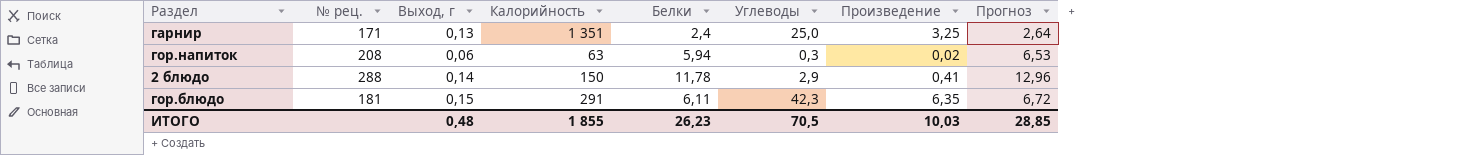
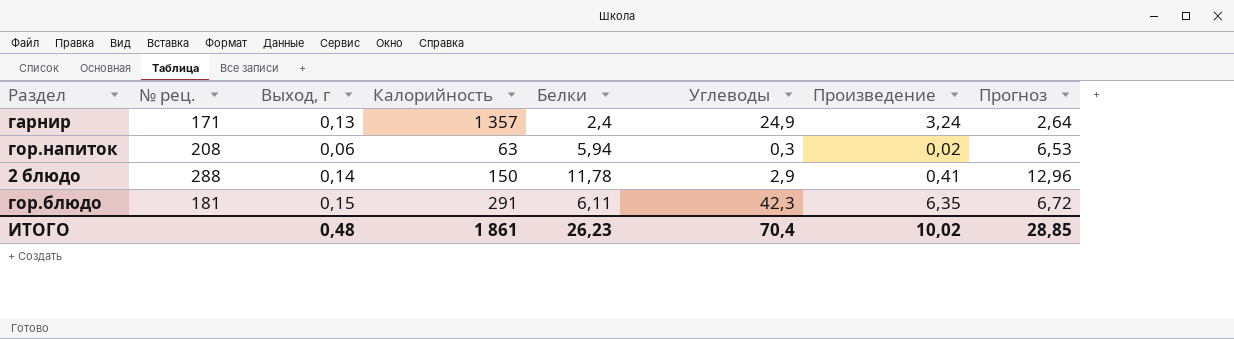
гарнир | Калорийность: 1 351 -> 1 357
гарнир | Углеводы: 25,0 -> 24,9
гарнир | Произведение: 3,25 -> 3,24
ИТОГО | Калорийность: 1 855 -> 1 861
ИТОГО | Углеводы: 70,5 -> 70,4
ИТОГО | Произведение: 10,03 -> 10,02

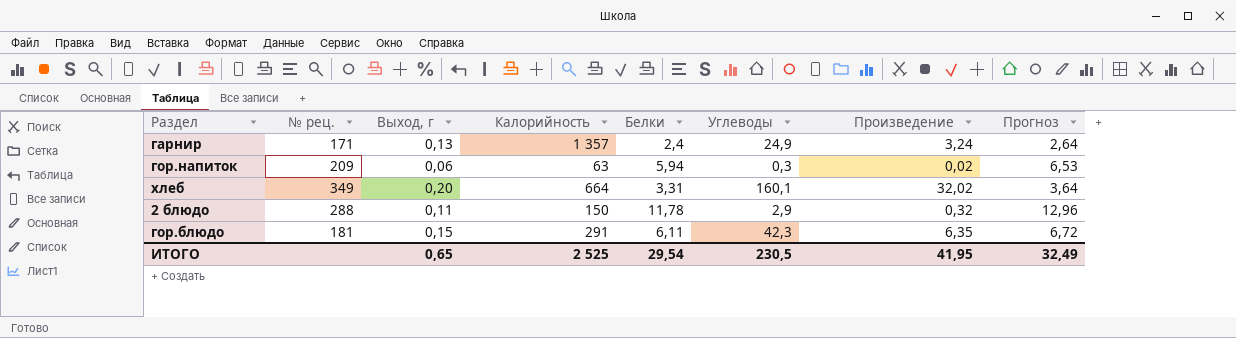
гор.напиток | № рец.: 208 -> 209
row хлеб: none -> 349 | 0,20 | 664 | 3,31 | 160,1 | 32,02 | 3,64
2 блюдо | Выход, г: 0,14 -> 0,11
2 блюдо | Произведение: 0,41 -> 0,32
ИТОГО | Выход, г: 0,48 -> 0,65
ИТОГО | Калорийность: 1 861 -> 2 525
ИТОГО | Белки: 26,23 -> 29,54
ИТОГО | Углеводы: 70,4 -> 230,5
ИТОГО | Произведение: 10,02 -> 41,95
ИТОГО | Прогноз: 28,85 -> 32,49

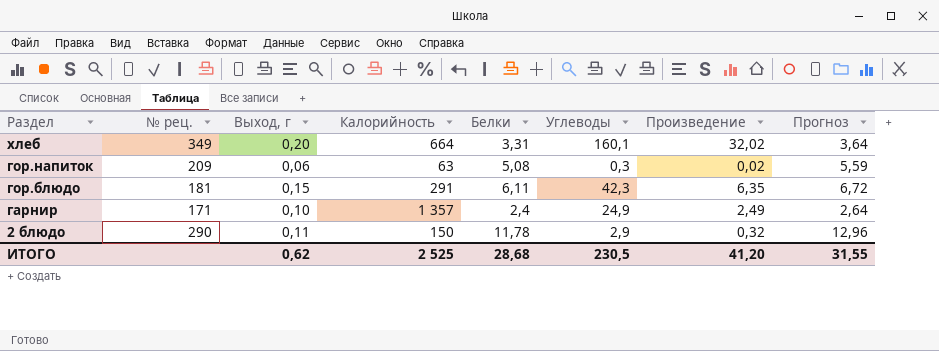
row order: none -> Раздел descending
гор.напиток | Белки: 5,94 -> 5,08
гор.напиток | Прогноз: 6,53 -> 5,59
гарнир | Выход, г: 0,13 -> 0,10
гарнир | Произведение: 3,24 -> 2,49
2 блюдо | № рец.: 288 -> 290
ИТОГО | Выход, г: 0,65 -> 0,62
ИТОГО | Белки: 29,54 -> 28,68
ИТОГО | Произведение: 41,95 -> 41,20
ИТОГО | Прогноз: 32,49 -> 31,55

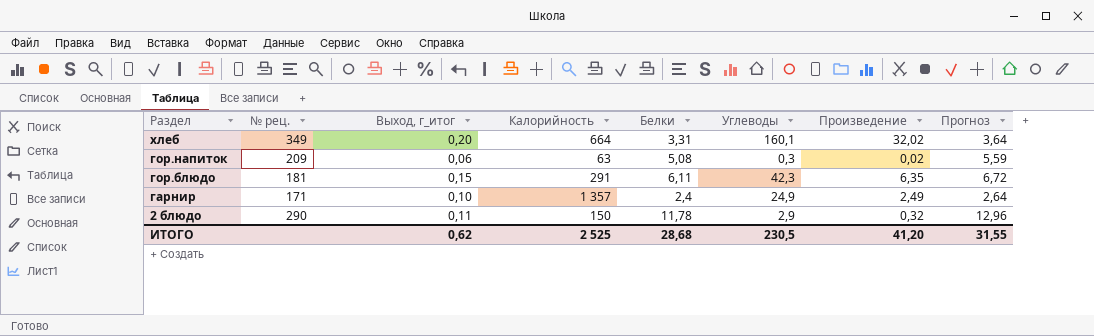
column name: Выход, г -> Выход, г_итог

